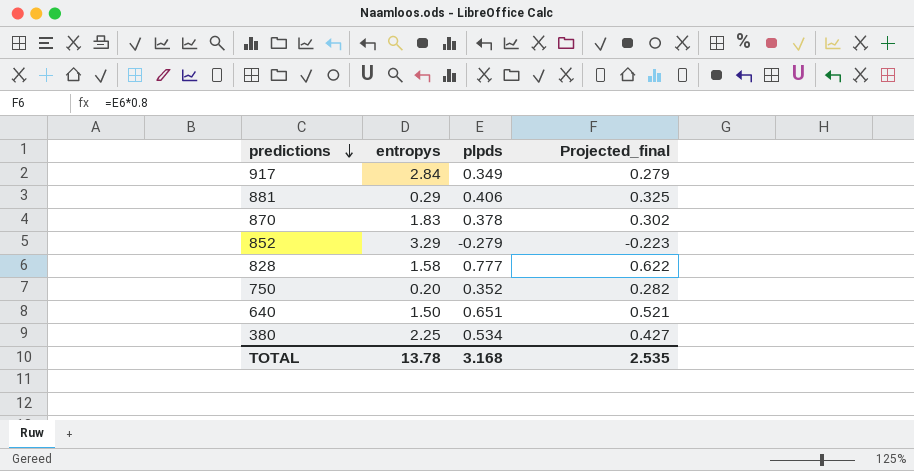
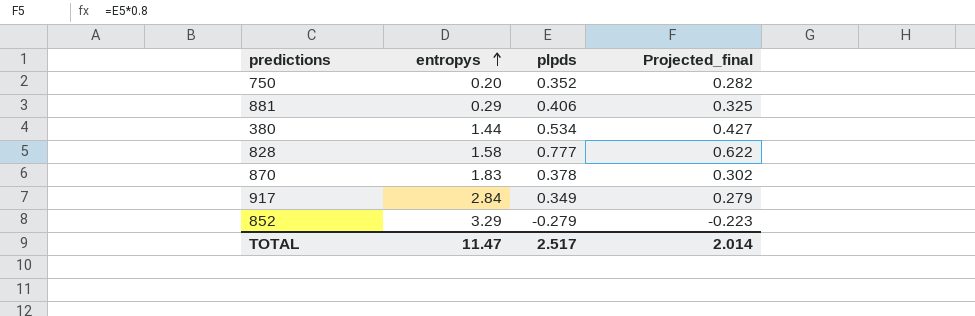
row order: predictions descending -> entropys ascending
row 640: 1.50 | 0.651 | 0.521 -> none
380 | entropys: 2.25 -> 1.44
TOTAL | entropys: 13.78 -> 11.47
TOTAL | plpds: 3.168 -> 2.517
TOTAL | Projected_final: 2.535 -> 2.014

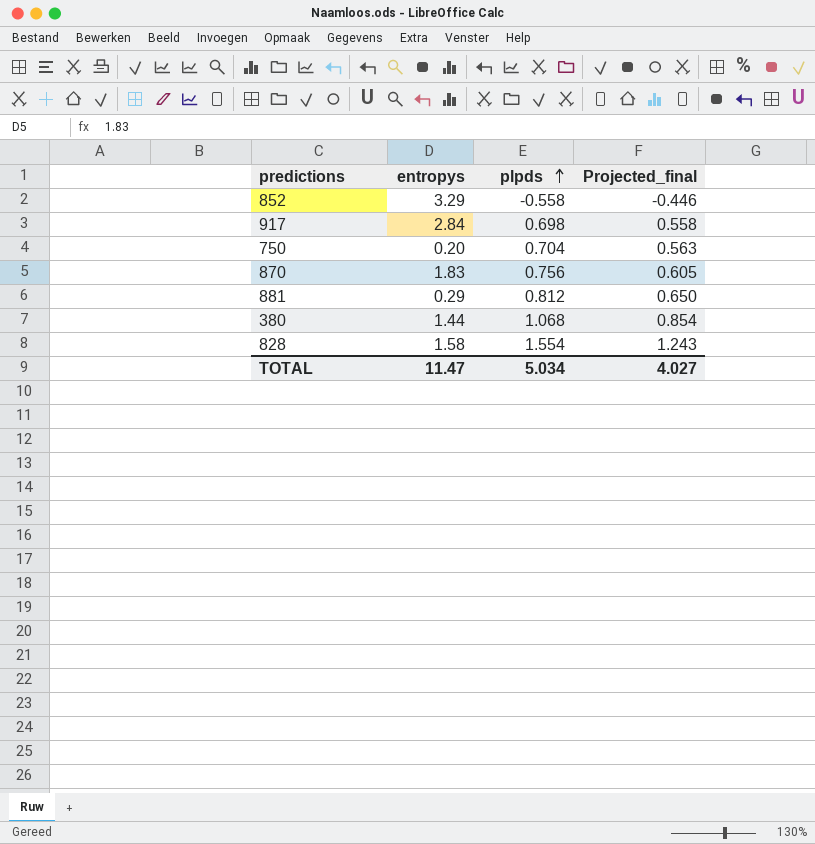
row order: entropys ascending -> plpds ascending
852 | plpds: -0.279 -> -0.558
852 | Projected_final: -0.223 -> -0.446
917 | plpds: 0.349 -> 0.698
917 | Projected_final: 0.279 -> 0.558
750 | plpds: 0.352 -> 0.704
750 | Projected_final: 0.282 -> 0.563
870 | plpds: 0.378 -> 0.756
870 | Projected_final: 0.302 -> 0.605
881 | plpds: 0.406 -> 0.812
881 | Projected_final: 0.325 -> 0.650
380 | plpds: 0.534 -> 1.068
380 | Projected_final: 0.427 -> 0.854
828 | plpds: 0.777 -> 1.554
828 | Projected_final: 0.622 -> 1.243
TOTAL | plpds: 2.517 -> 5.034
TOTAL | Projected_final: 2.014 -> 4.027

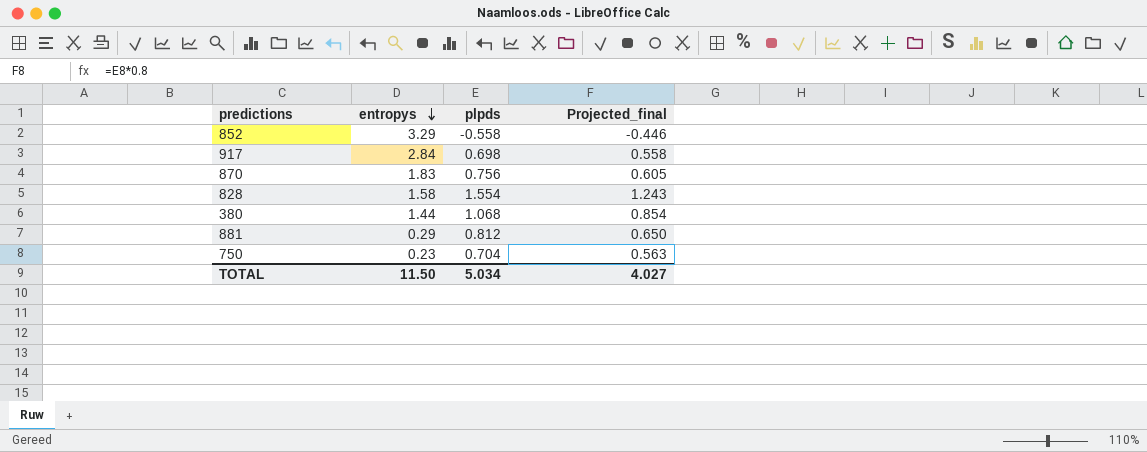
row order: plpds ascending -> entropys descending
750 | entropys: 0.20 -> 0.23
TOTAL | entropys: 11.47 -> 11.50

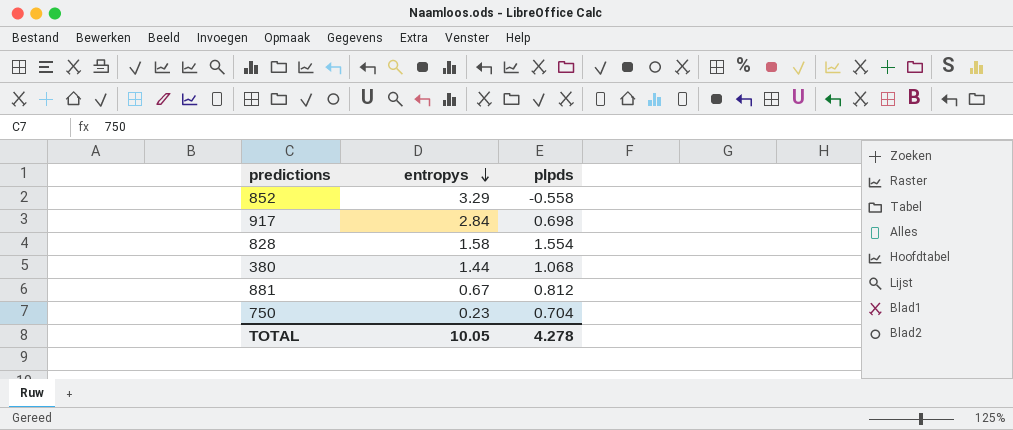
column Projected_final | formula: [plpds] * 0.8 -> none
row 870: 1.83 | 0.756 | 0.605 -> none
881 | entropys: 0.29 -> 0.67
TOTAL | entropys: 11.50 -> 10.05
TOTAL | plpds: 5.034 -> 4.278

